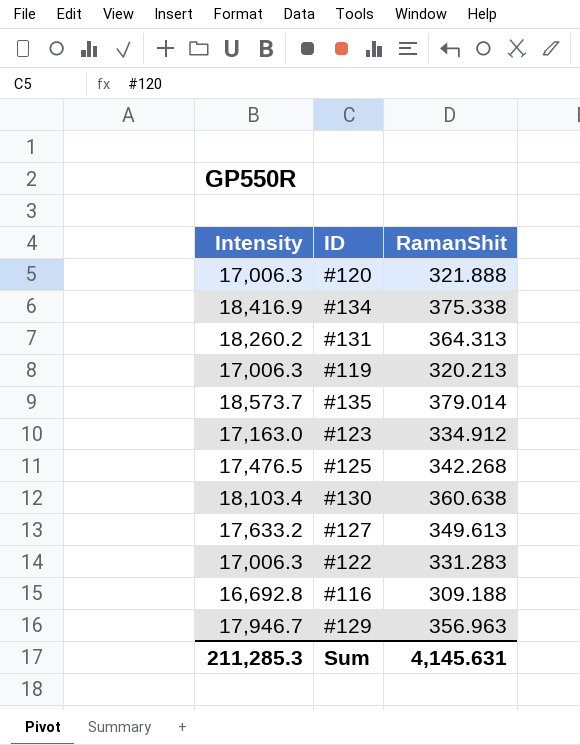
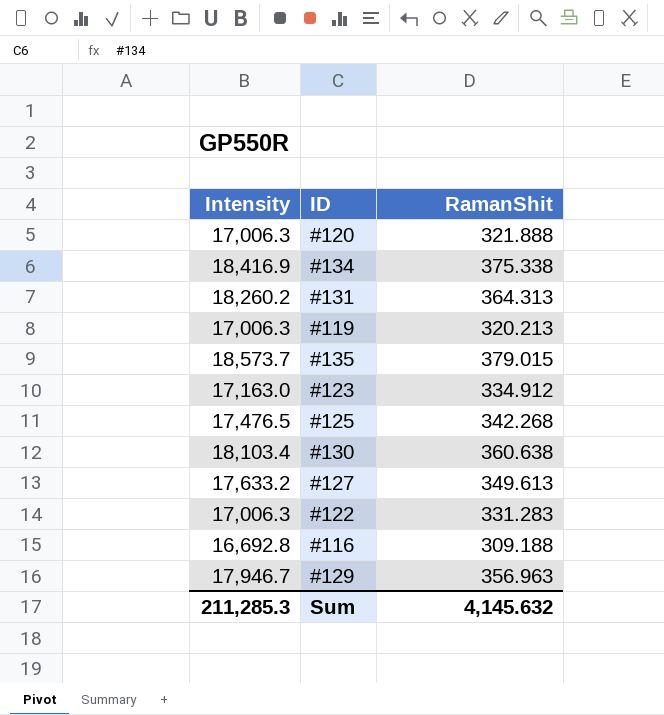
#135 | RamanShit: 379.014 -> 379.015
Sum | RamanShit: 4,145.631 -> 4,145.632

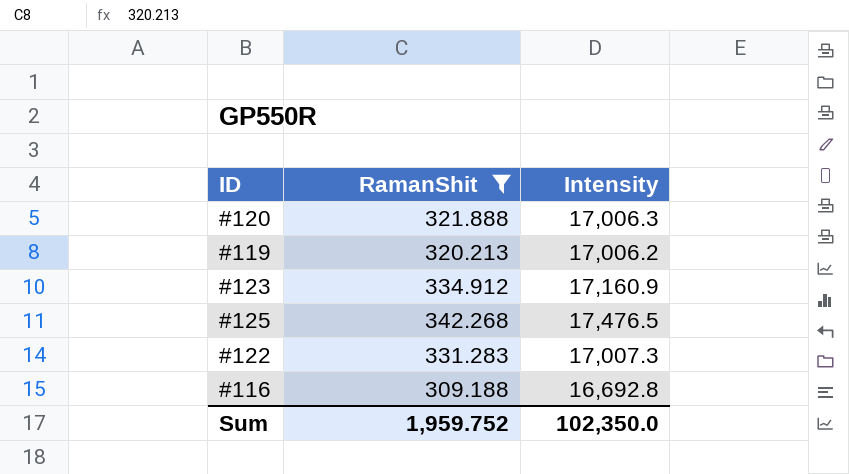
filter: none -> RamanShit <= 342.268
column Intensity | position: 1 -> 3
#119 | Intensity: 17,006.3 -> 17,006.2
#123 | Intensity: 17,163.0 -> 17,160.9
#122 | Intensity: 17,006.3 -> 17,007.3
Sum | RamanShit: 4,145.632 -> 1,959.752
Sum | Intensity: 211,285.3 -> 102,350.0

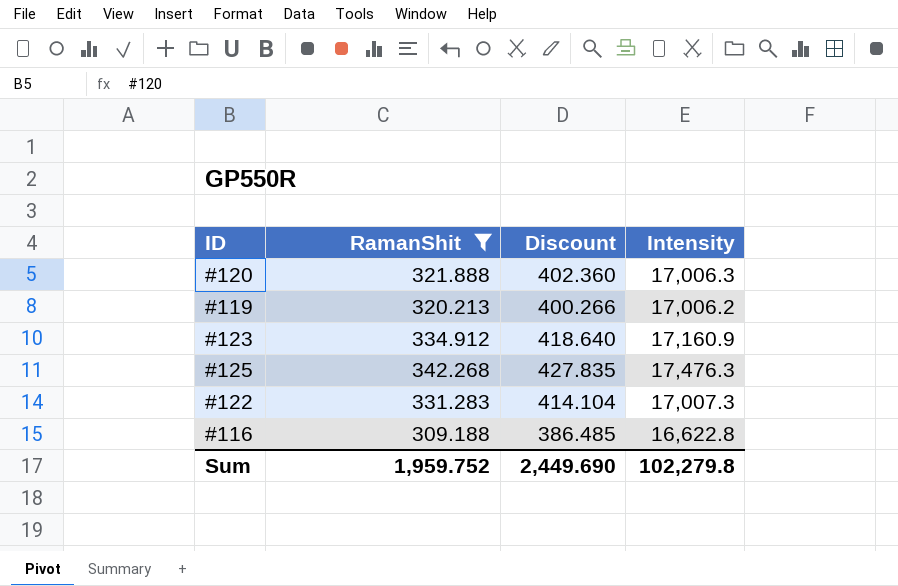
column Discount | formula: none -> [RamanShit] * 1.25
#125 | Intensity: 17,476.5 -> 17,476.3
#116 | Intensity: 16,692.8 -> 16,622.8
Sum | Intensity: 102,350.0 -> 102,279.8

